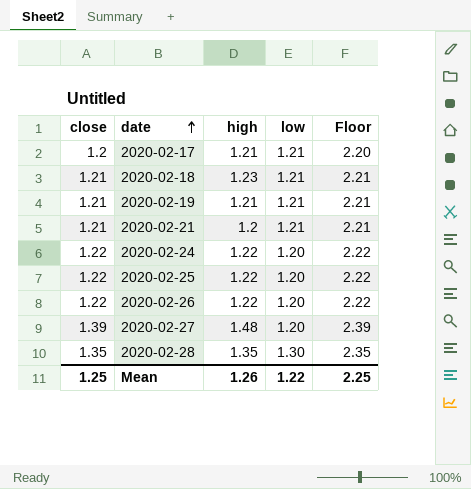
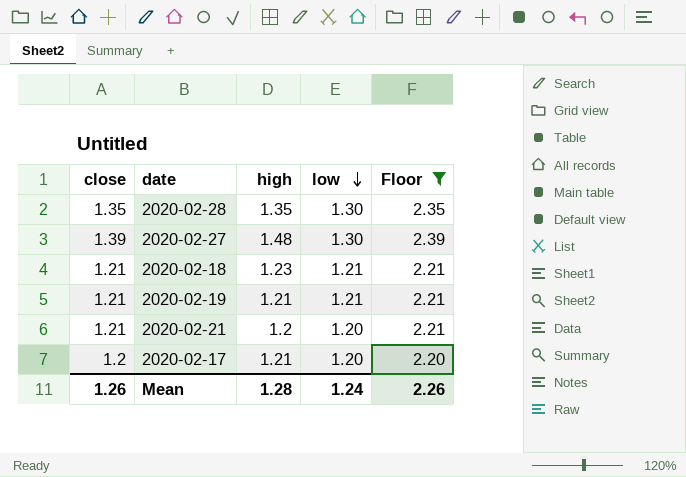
filter: none -> Floor != 2.22
row order: date ascending -> low descending
2020-02-27 | low: 1.20 -> 1.30
2020-02-21 | low: 1.21 -> 1.20
2020-02-17 | low: 1.21 -> 1.20
Mean | close: 1.25 -> 1.26
Mean | high: 1.26 -> 1.28
Mean | low: 1.22 -> 1.24
Mean | Floor: 2.25 -> 2.26

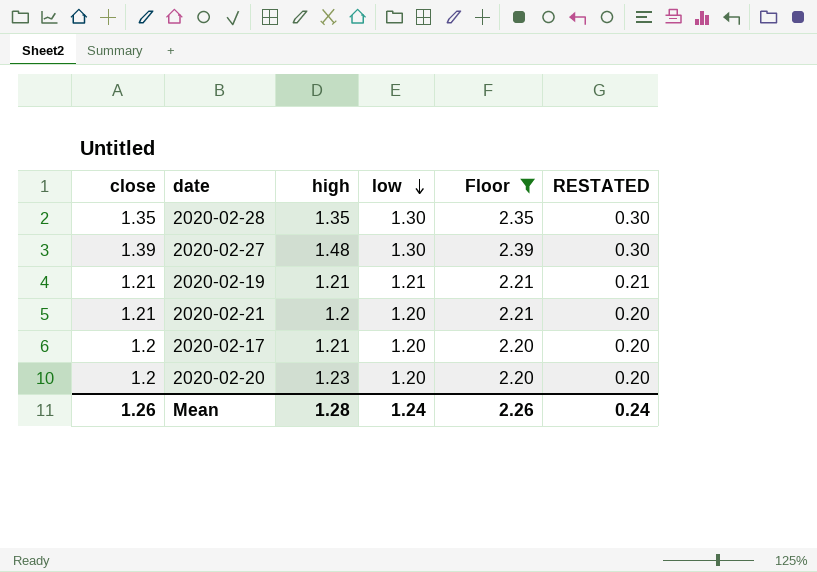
column RESTATED | formula: none -> [low] - 1
row 2020-02-18: 1.21 | 1.23 | 1.21 | 2.21 -> none
row 2020-02-20: none -> 1.2 | 1.23 | 1.20 | 2.20 | 0.20

